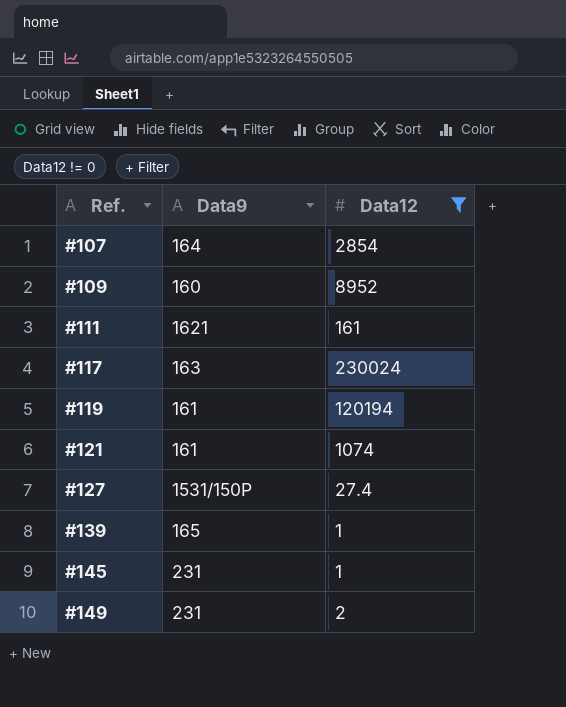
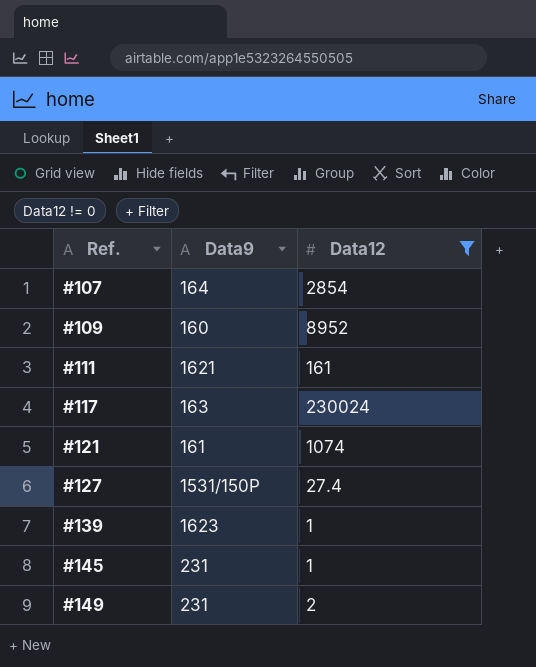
row #119: 161 | 120194 -> none
#139 | Data9: 165 -> 1623

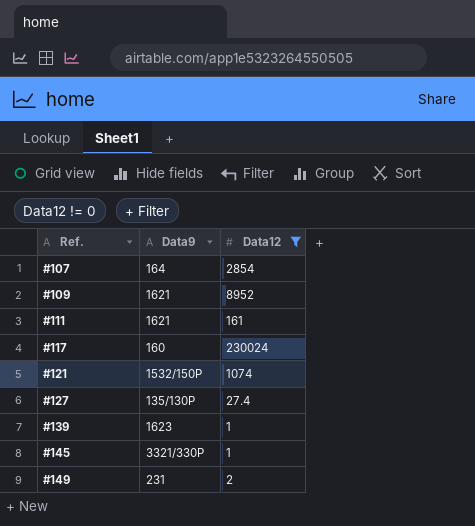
#109 | Data9: 160 -> 1621
#117 | Data9: 163 -> 160
#121 | Data9: 161 -> 1532/150P
#127 | Data9: 1531/150P -> 135/130P
#145 | Data9: 231 -> 3321/330P

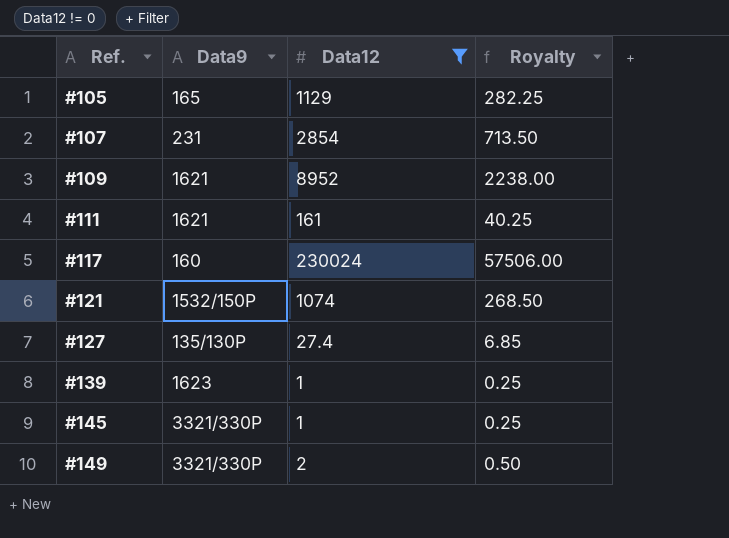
column Royalty | formula: none -> [Data12] * 0.25
row #105: none -> 165 | 1129 | 282.25
#107 | Data9: 164 -> 231
#149 | Data9: 231 -> 3321/330P

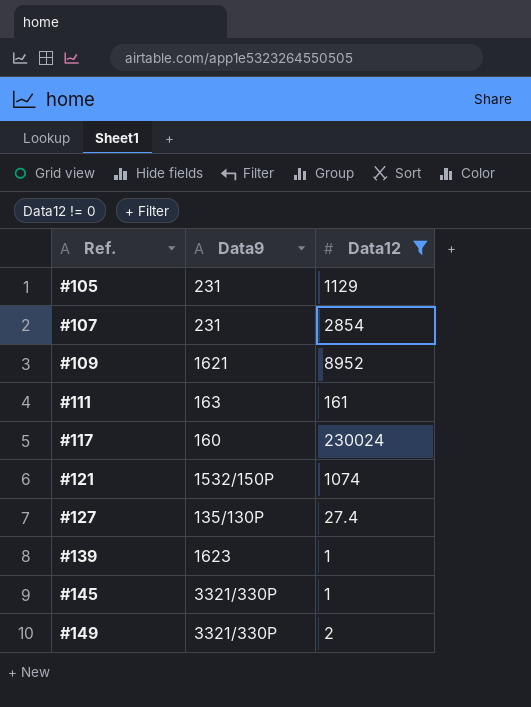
column Royalty | formula: [Data12] * 0.25 -> none
#105 | Data9: 165 -> 231
#111 | Data9: 1621 -> 163

